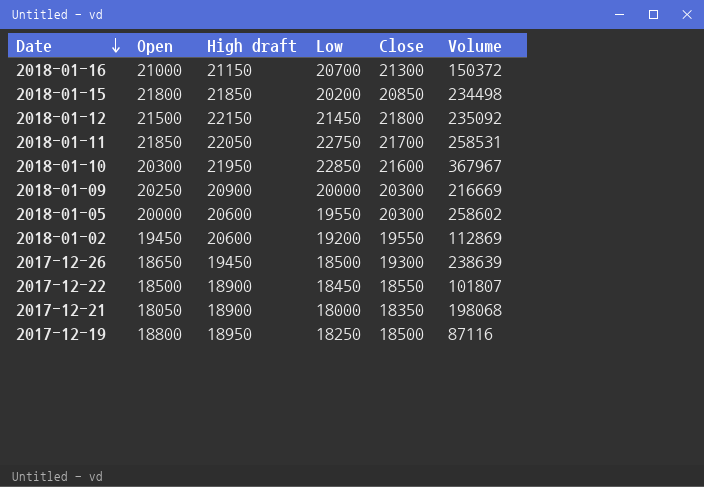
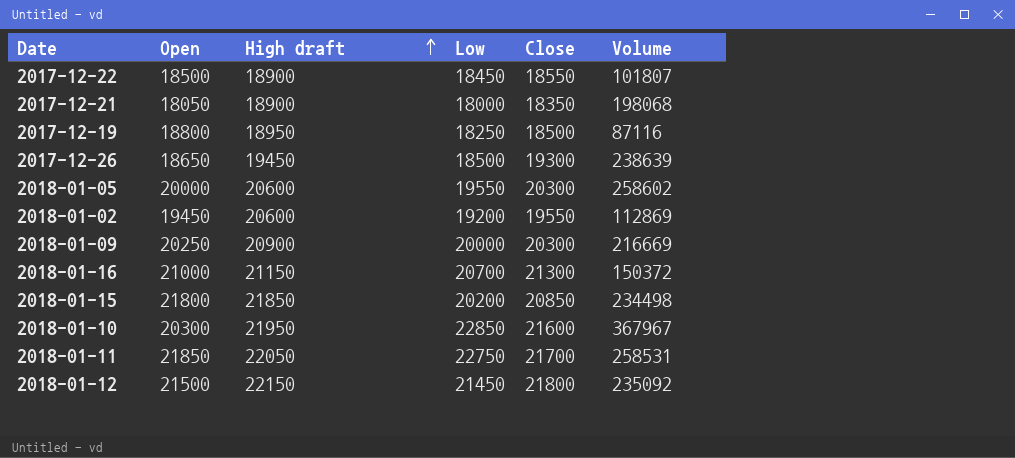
row order: Date descending -> High draft ascending

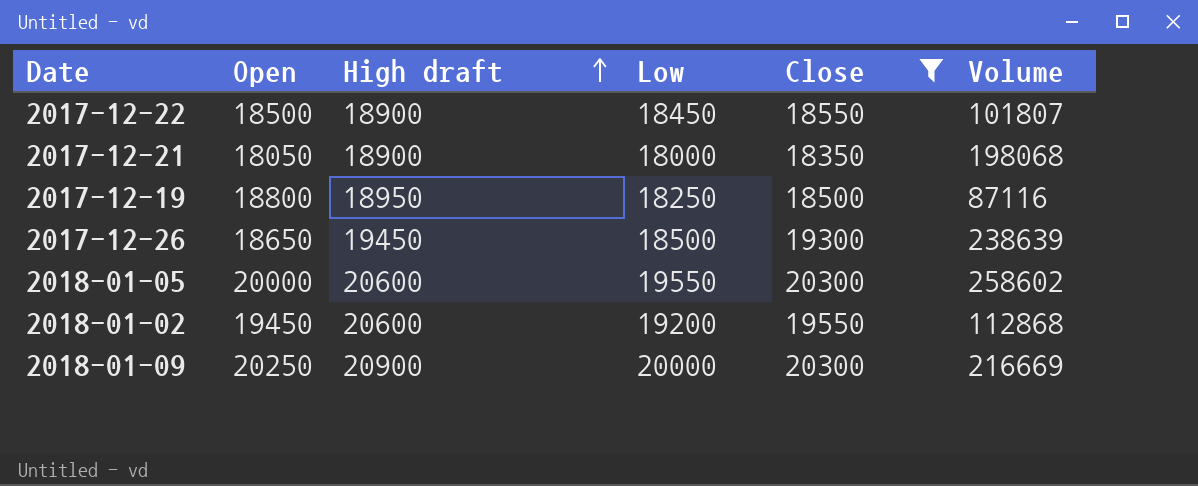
filter: none -> Close <= 20300
2018-01-02 | Volume: 112869 -> 112868

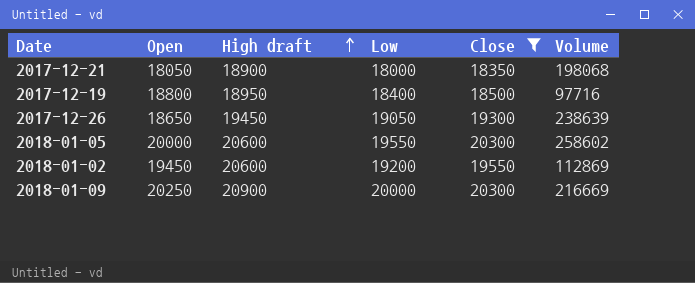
row 2017-12-22: 18500 | 18900 | 18450 | 18550 | 101807 -> none
2017-12-19 | Low: 18250 -> 18400
2017-12-19 | Volume: 87116 -> 97716
2017-12-26 | Low: 18500 -> 19050
2018-01-02 | Volume: 112868 -> 112869

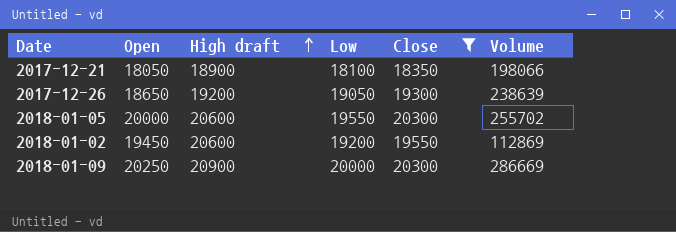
row 2017-12-19: 18800 | 18950 | 18400 | 18500 | 97716 -> none
2017-12-21 | Low: 18000 -> 18100
2017-12-21 | Volume: 198068 -> 198066
2017-12-26 | High draft: 19450 -> 19200
2018-01-05 | Volume: 258602 -> 255702
2018-01-09 | Volume: 216669 -> 286669

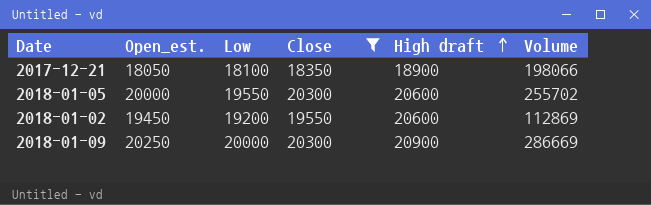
column name: Open -> Open_est.
column High draft | position: 3 -> 5
row 2017-12-26: 18650 | 19200 | 19050 | 19300 | 238639 -> none

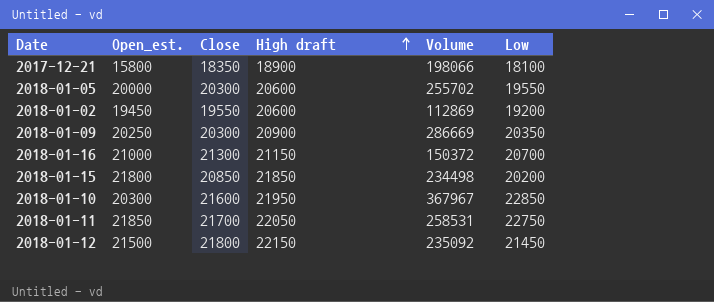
filter: Close <= 20300 -> none
column Low | position: 3 -> 6
2017-12-21 | Open_est.: 18050 -> 15800
2018-01-09 | Low: 20000 -> 20350

